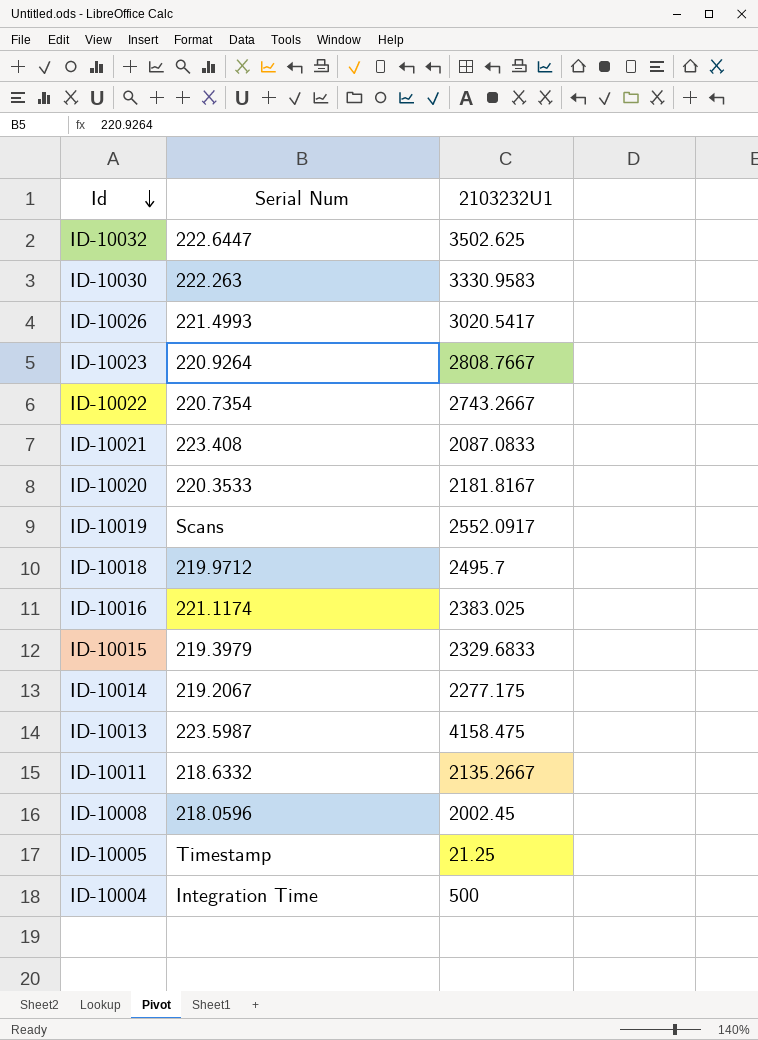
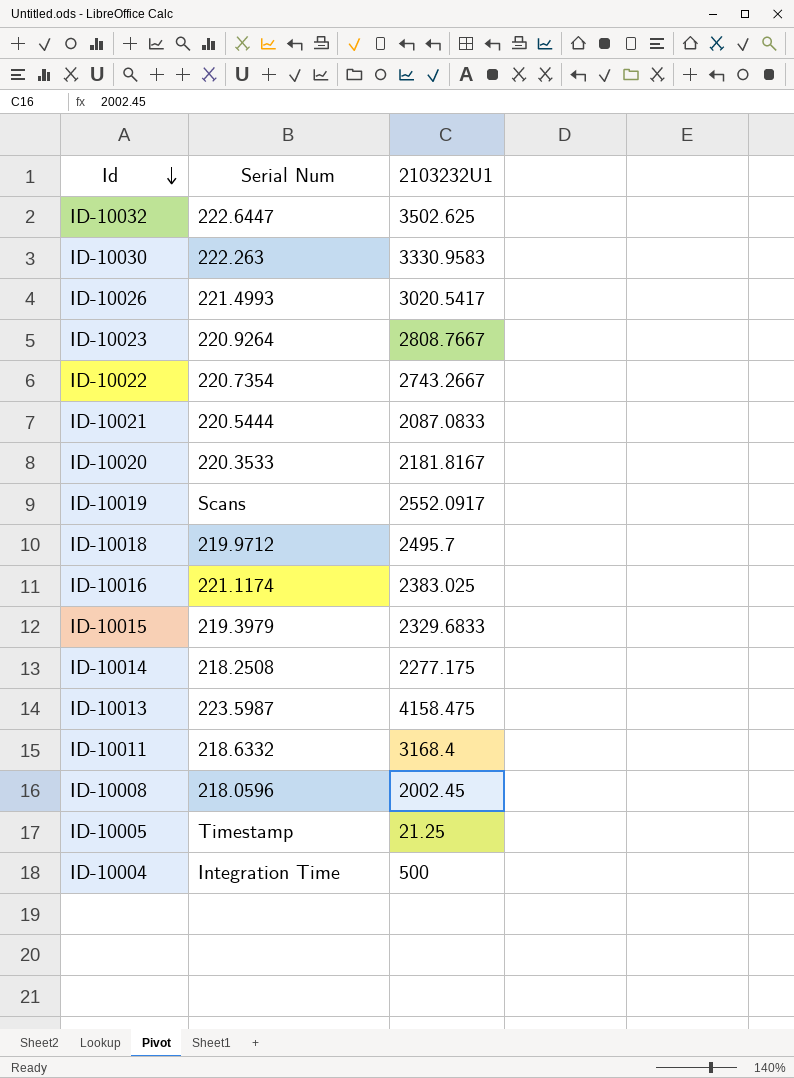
ID-10021 | Serial Num: 223.408 -> 220.5444
ID-10014 | Serial Num: 219.2067 -> 218.2508
ID-10011 | 2103232U1: 2135.2667 -> 3168.4

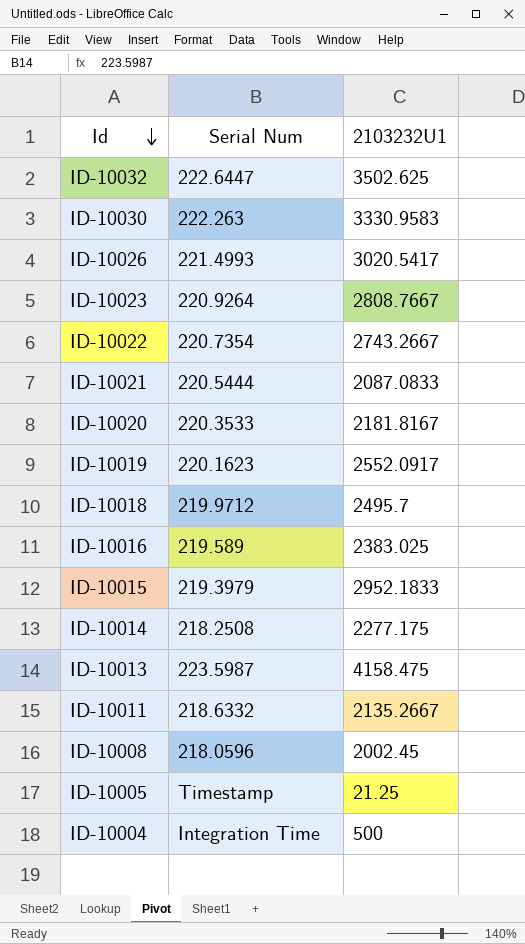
ID-10019 | Serial Num: Scans -> 220.1623
ID-10016 | Serial Num: 221.1174 -> 219.589
ID-10015 | 2103232U1: 2329.6833 -> 2952.1833
ID-10011 | 2103232U1: 3168.4 -> 2135.2667

